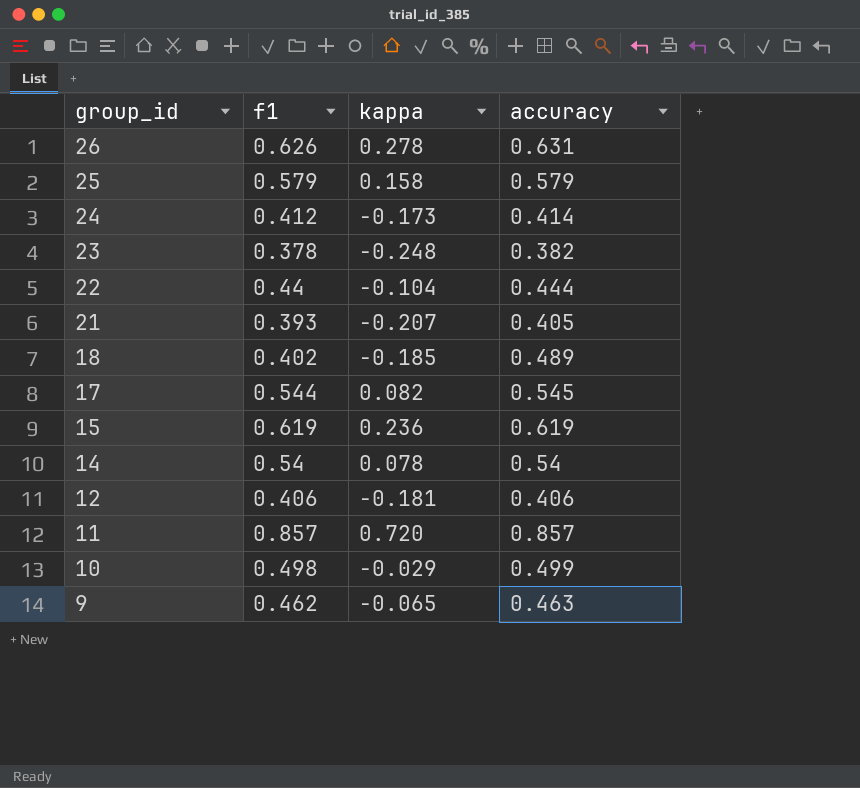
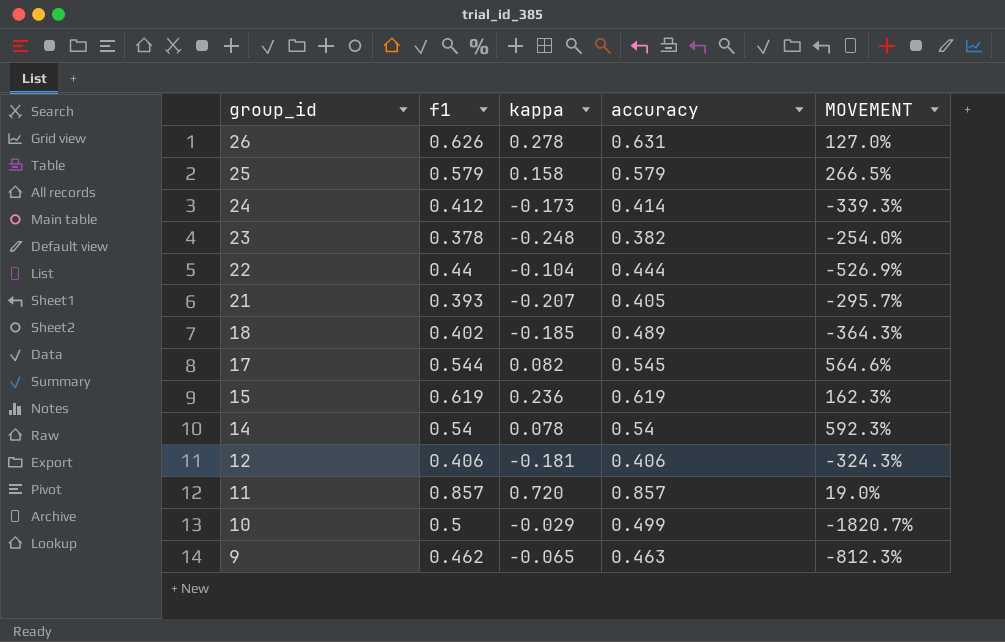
column MOVEMENT | formula: none -> ([accuracy] - [kappa]) / [kappa]
10 | f1: 0.498 -> 0.5

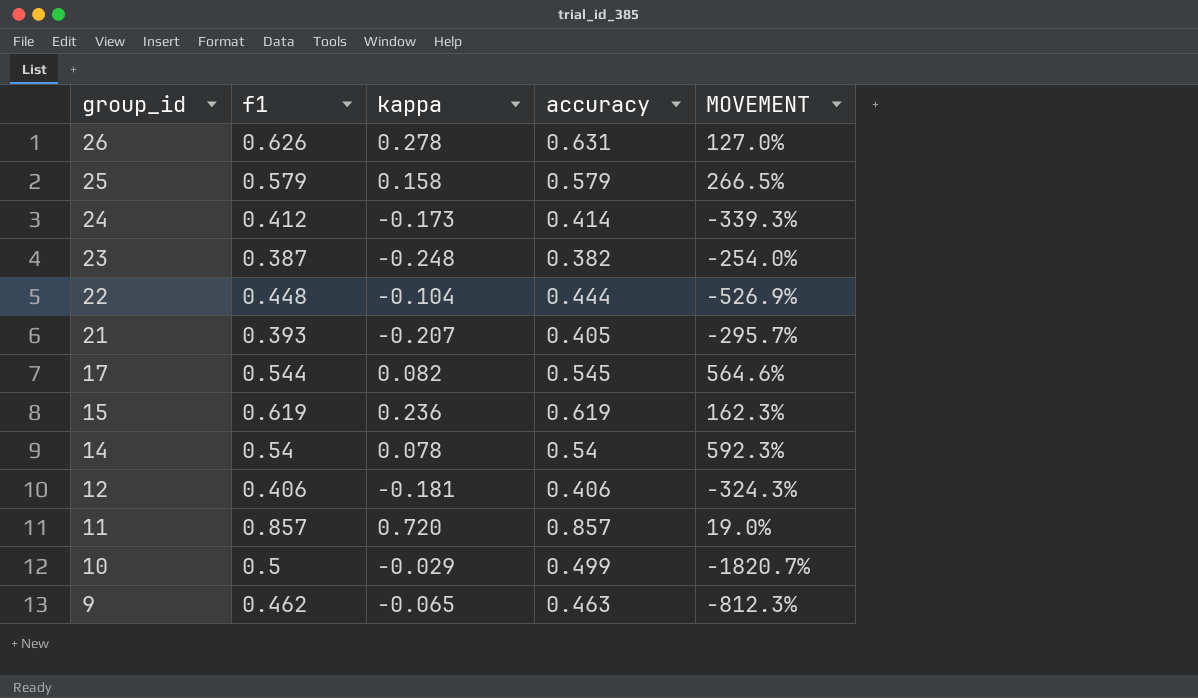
row 18: 0.402 | -0.185 | 0.489 | -364.3% -> none
23 | f1: 0.378 -> 0.387
22 | f1: 0.44 -> 0.448

